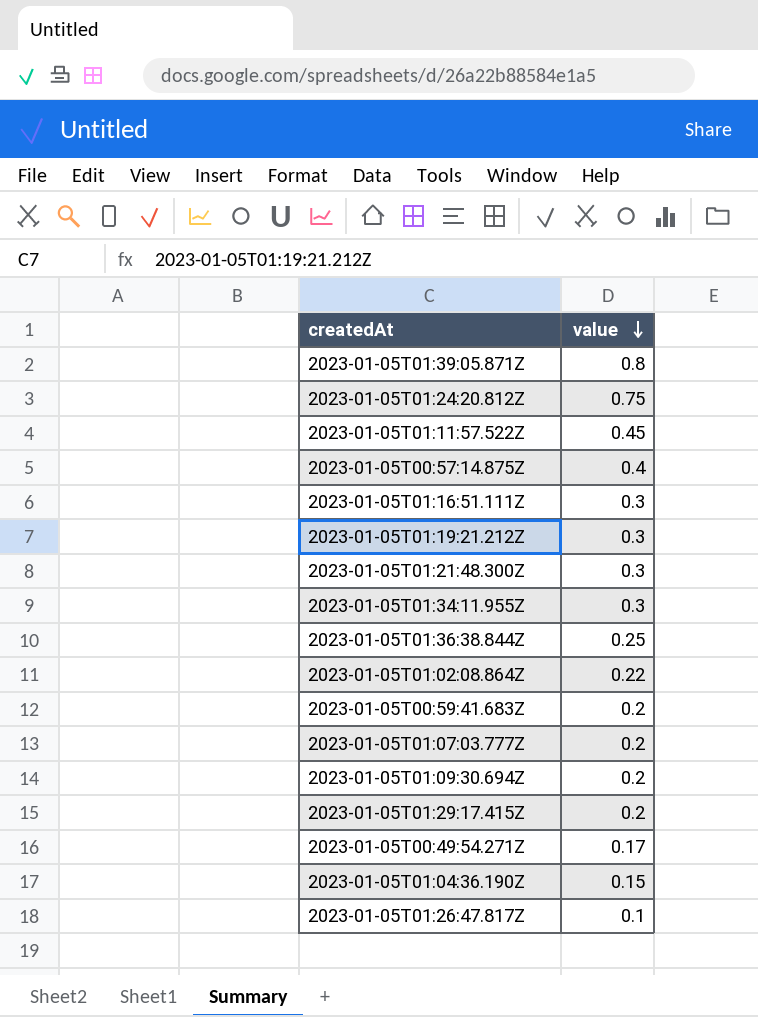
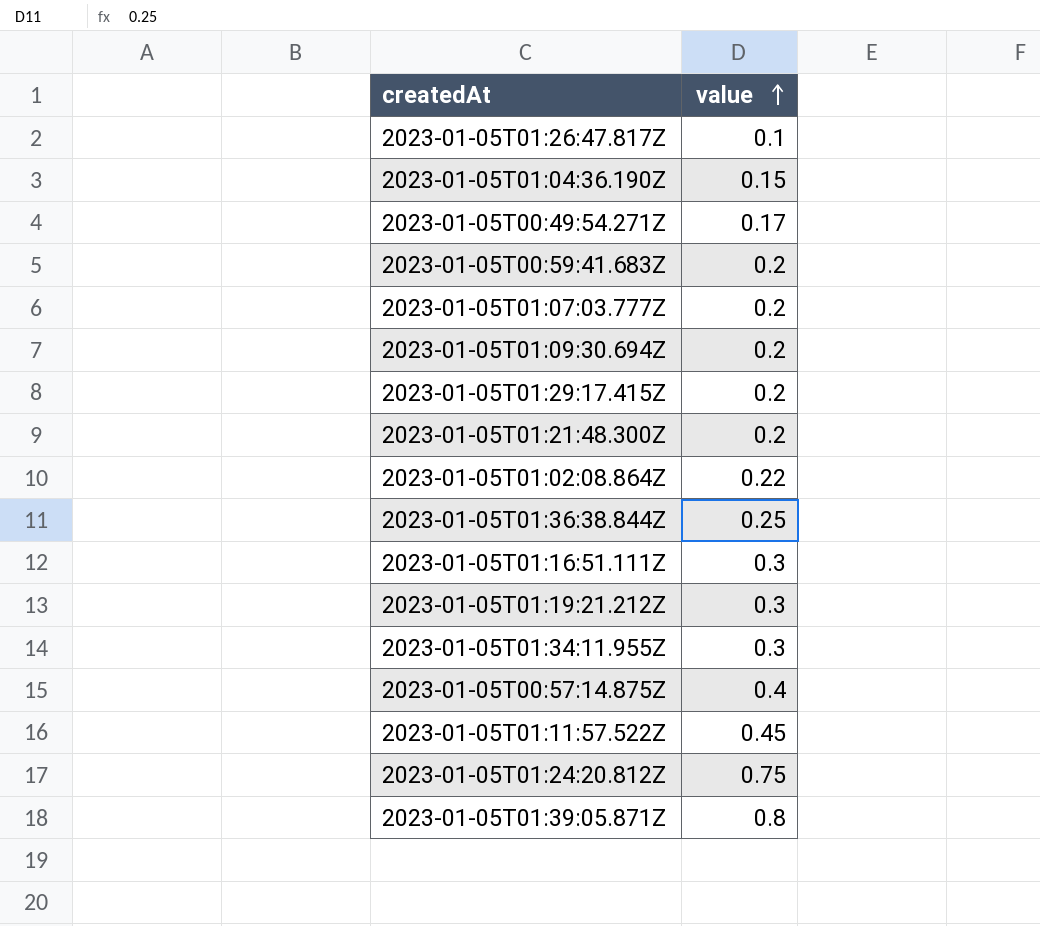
row order: value descending -> value ascending
2023-01-05T01:21:48.300Z | value: 0.3 -> 0.2

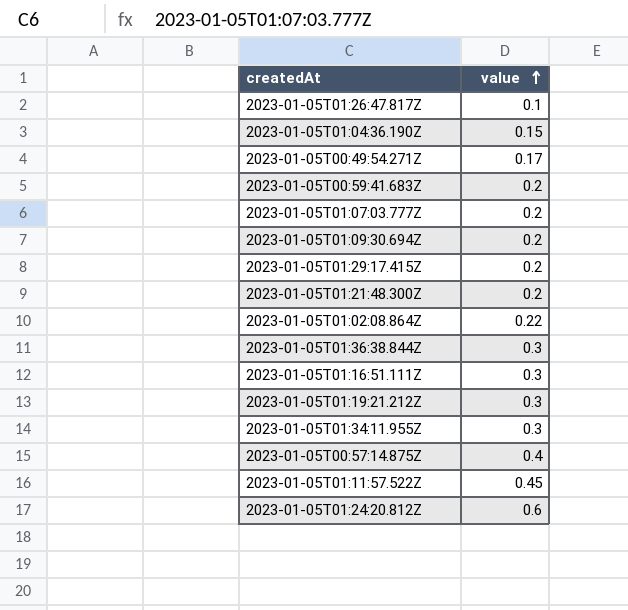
row 2023-01-05T01:39:05.871Z: 0.8 -> none
2023-01-05T01:36:38.844Z | value: 0.25 -> 0.3
2023-01-05T01:24:20.812Z | value: 0.75 -> 0.6

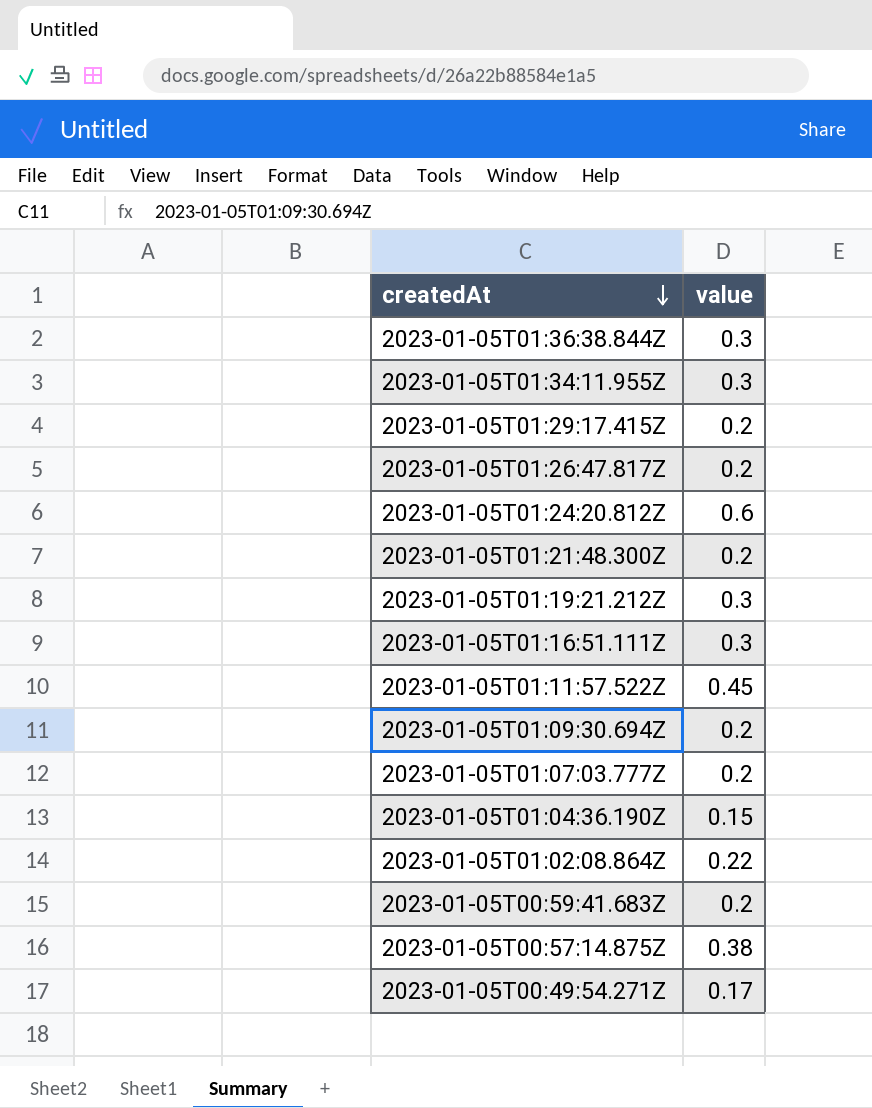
row order: value ascending -> createdAt descending
2023-01-05T01:26:47.817Z | value: 0.1 -> 0.2
2023-01-05T00:57:14.875Z | value: 0.4 -> 0.38

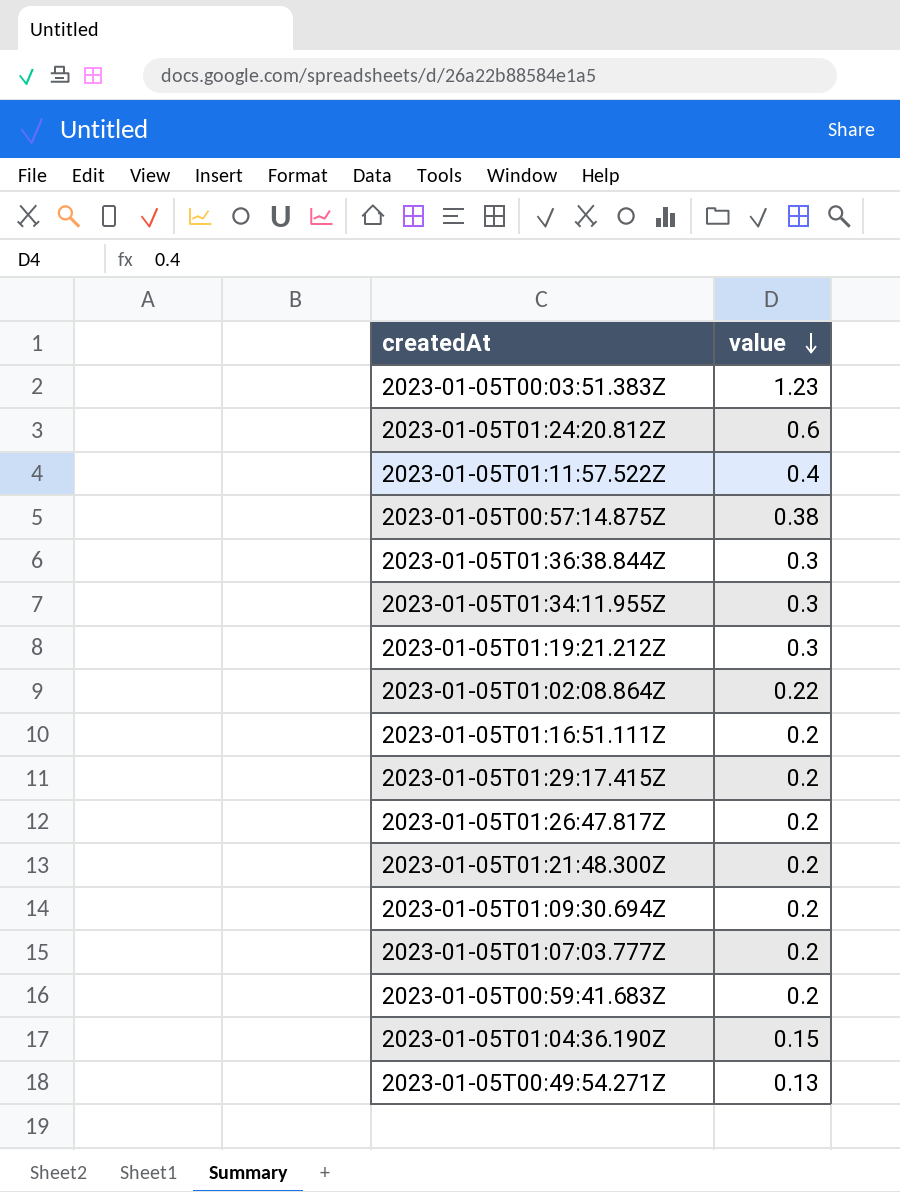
row order: createdAt descending -> value descending
row 2023-01-05T00:03:51.383Z: none -> 1.23
2023-01-05T01:11:57.522Z | value: 0.45 -> 0.4
2023-01-05T01:16:51.111Z | value: 0.3 -> 0.2
2023-01-05T00:49:54.271Z | value: 0.17 -> 0.13

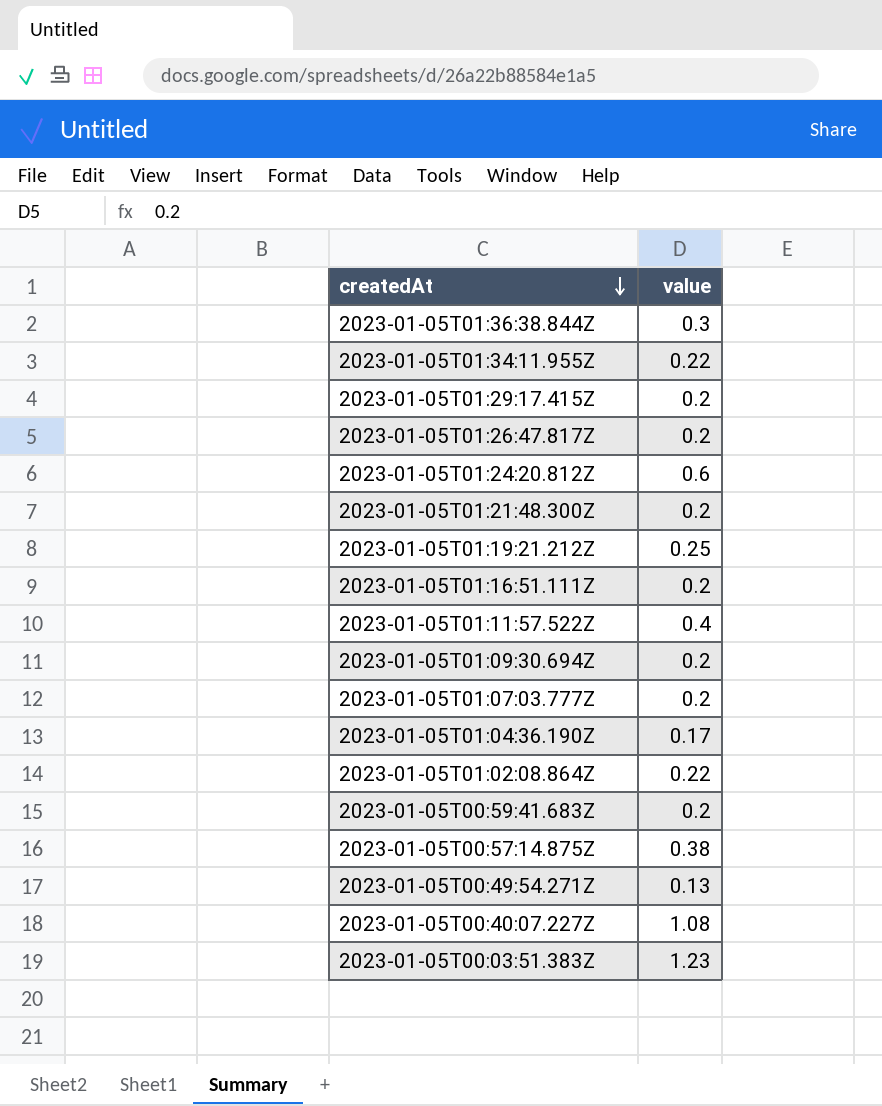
row order: value descending -> createdAt descending
2023-01-05T01:34:11.955Z | value: 0.3 -> 0.22
2023-01-05T01:19:21.212Z | value: 0.3 -> 0.25
2023-01-05T01:04:36.190Z | value: 0.15 -> 0.17
row 2023-01-05T00:40:07.227Z: none -> 1.08

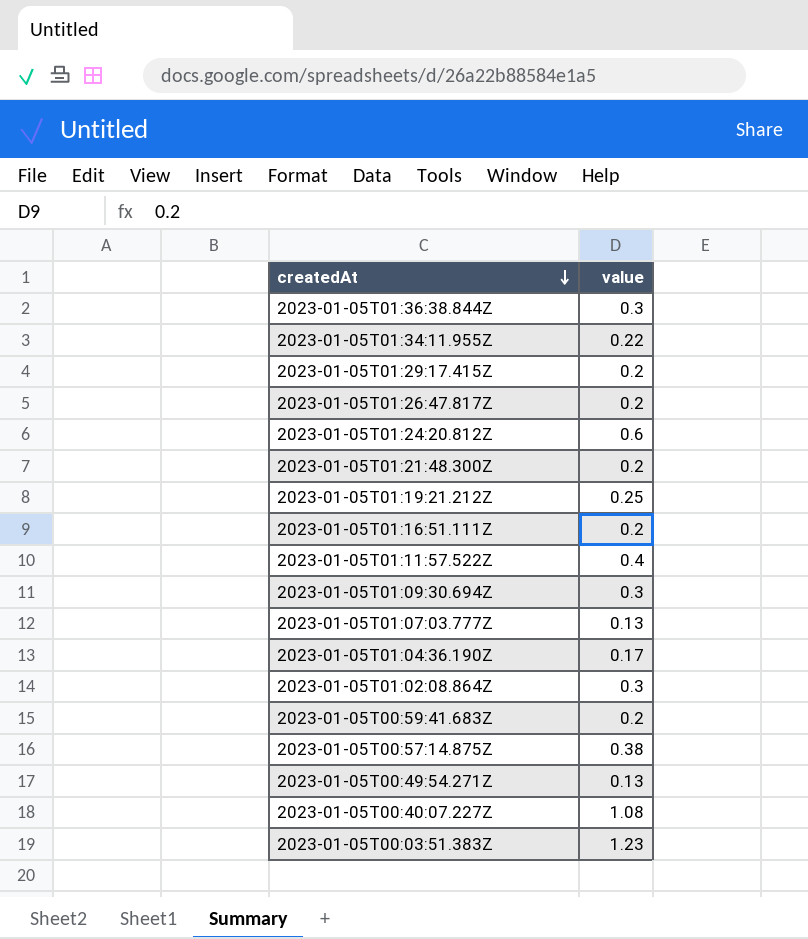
2023-01-05T01:09:30.694Z | value: 0.2 -> 0.3
2023-01-05T01:07:03.777Z | value: 0.2 -> 0.13
2023-01-05T01:02:08.864Z | value: 0.22 -> 0.3

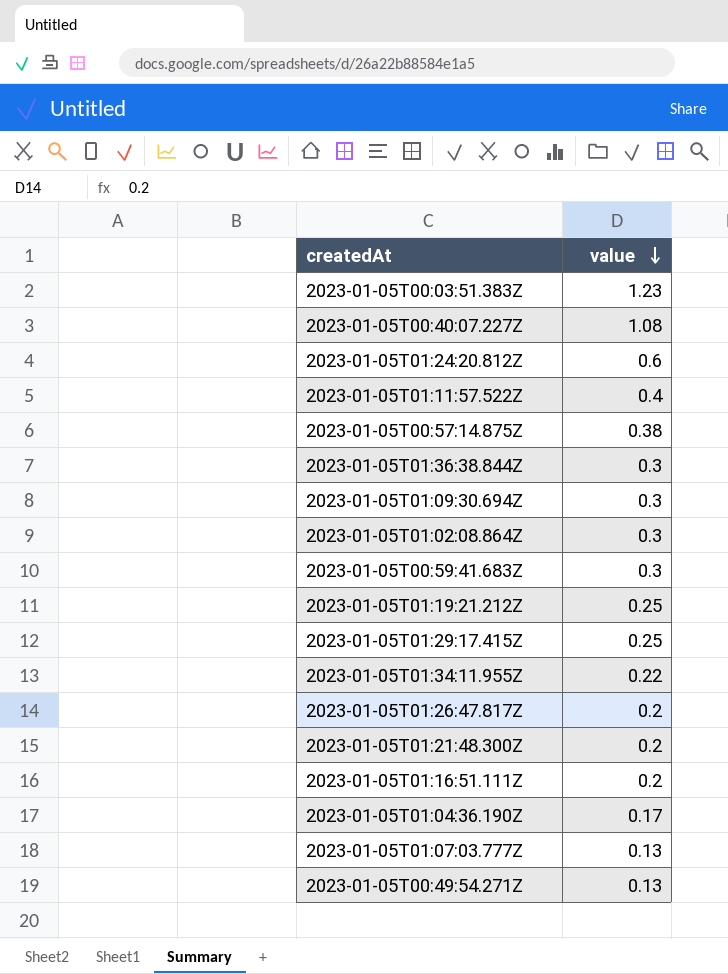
row order: createdAt descending -> value descending
2023-01-05T00:59:41.683Z | value: 0.2 -> 0.3
2023-01-05T01:29:17.415Z | value: 0.2 -> 0.25

